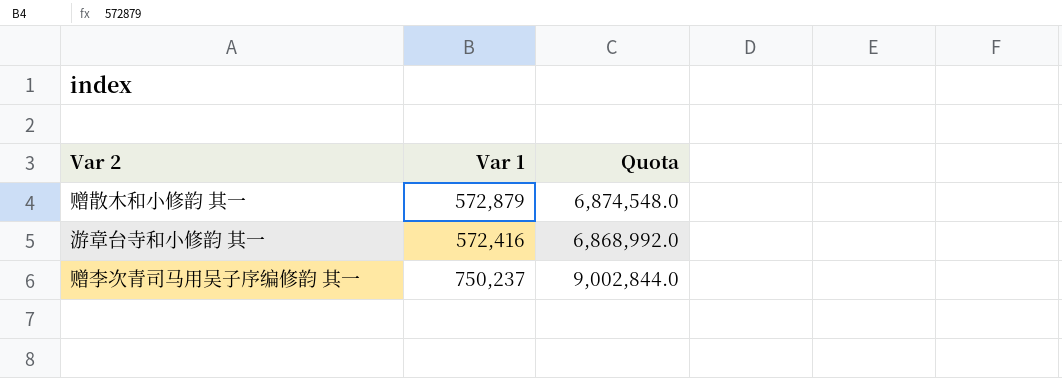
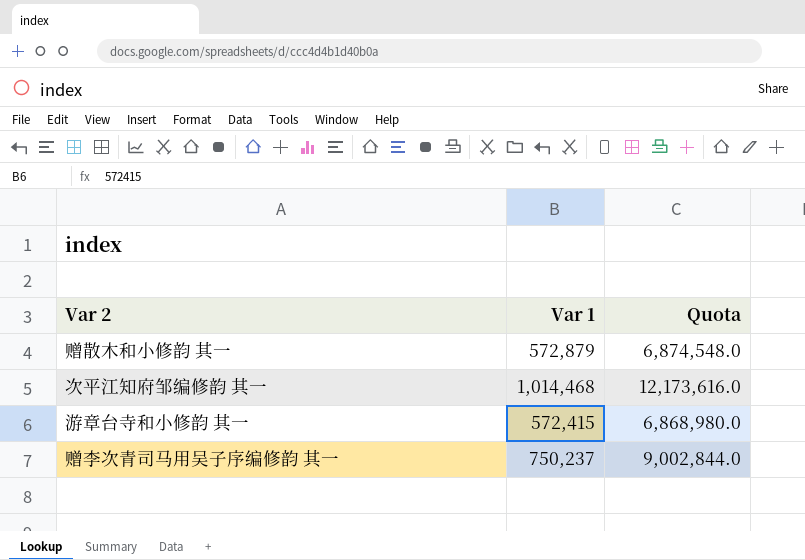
row 次平江知府邹编修韵 其一: none -> 1,014,468 | 12,173,616.0
游章台寺和小修韵 其一 | Var 1: 572,416 -> 572,415
游章台寺和小修韵 其一 | Quota: 6,868,992.0 -> 6,868,980.0

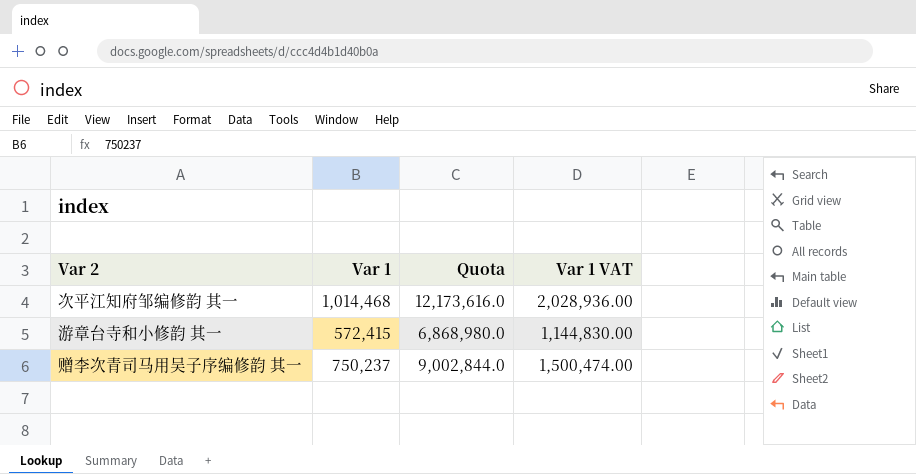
column Var 1 VAT | formula: none -> [Var 1] * 2
row 赠散木和小修韵 其一: 572,879 | 6,874,548.0 -> none

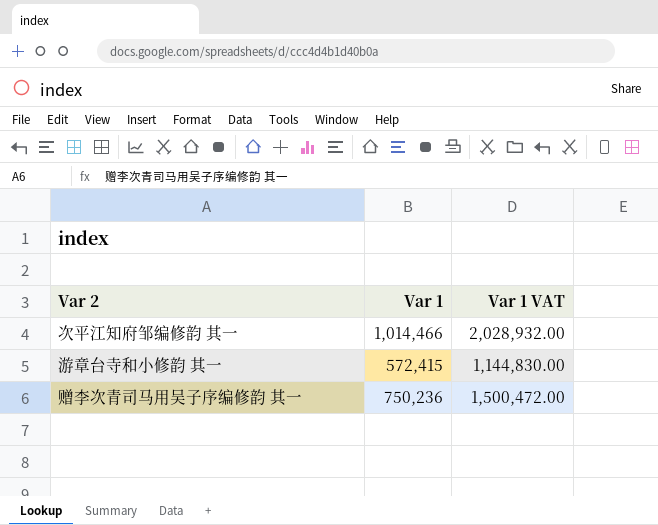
column Quota | formula: [Var 1] * 12 -> none
次平江知府邹编修韵 其一 | Var 1: 1,014,468 -> 1,014,466
次平江知府邹编修韵 其一 | Var 1 VAT: 2,028,936.00 -> 2,028,932.00
赠李次青司马用吴子序编修韵 其一 | Var 1: 750,237 -> 750,236
赠李次青司马用吴子序编修韵 其一 | Var 1 VAT: 1,500,474.00 -> 1,500,472.00

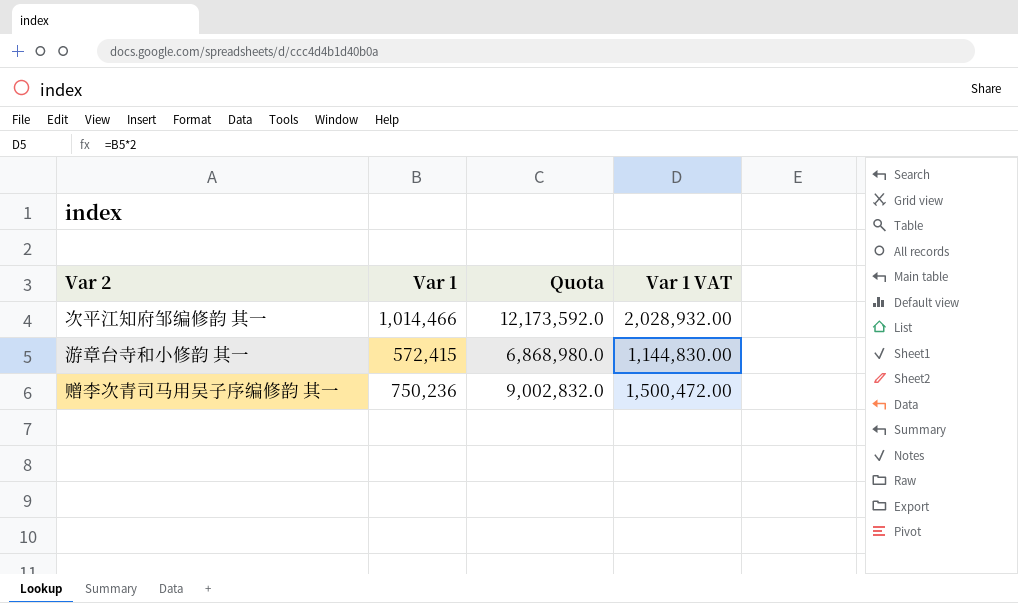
column Quota | formula: none -> [Var 1] * 12

